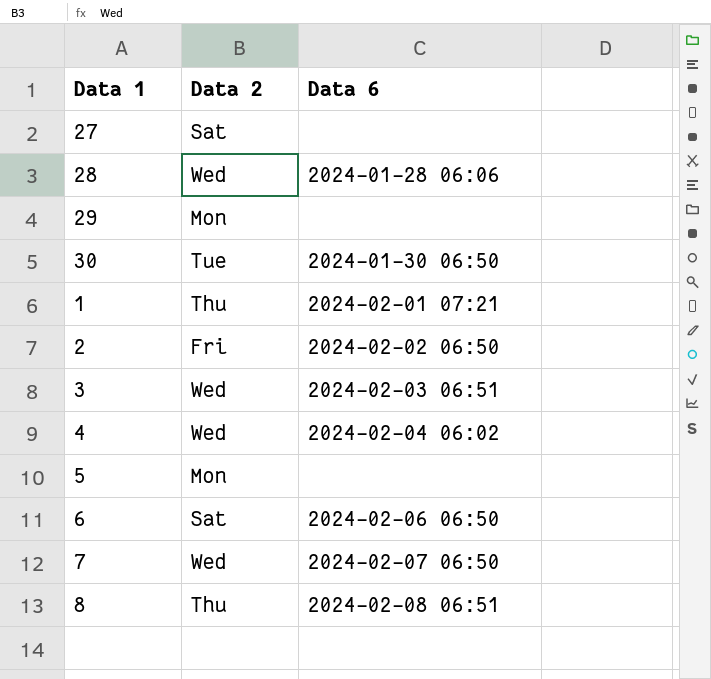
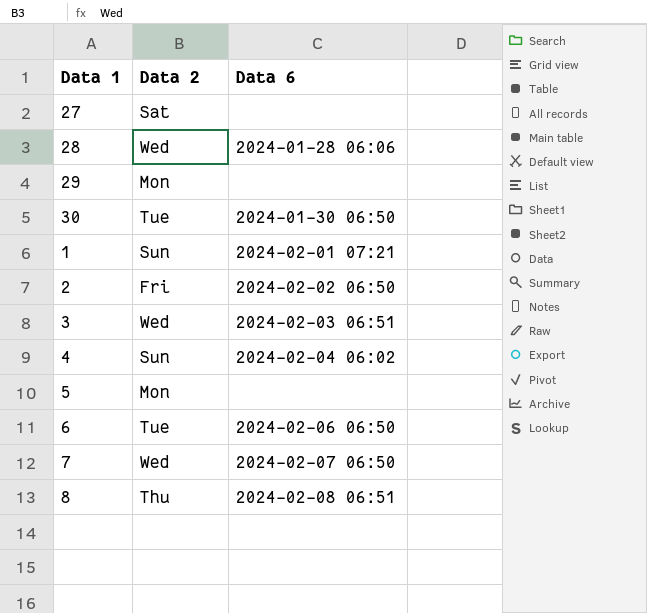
1 | Data 2: Thu -> Sun
4 | Data 2: Wed -> Sun
6 | Data 2: Sat -> Tue

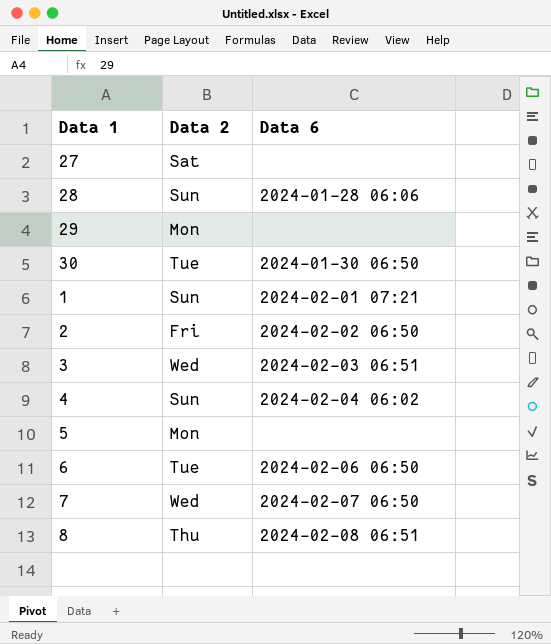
28 | Data 2: Wed -> Sun

